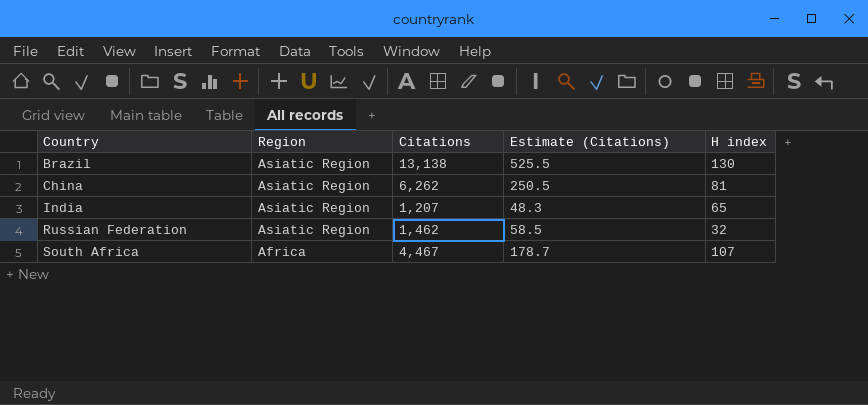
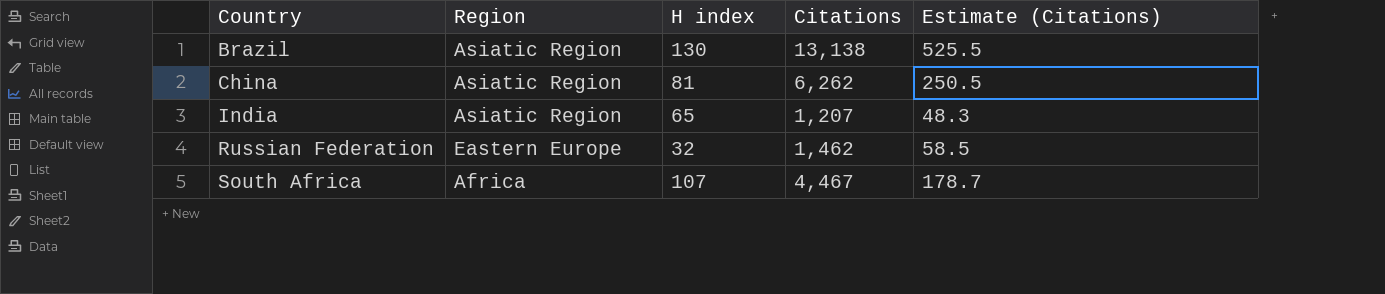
column H index | position: 5 -> 3
Russian Federation | Region: Asiatic Region -> Eastern Europe

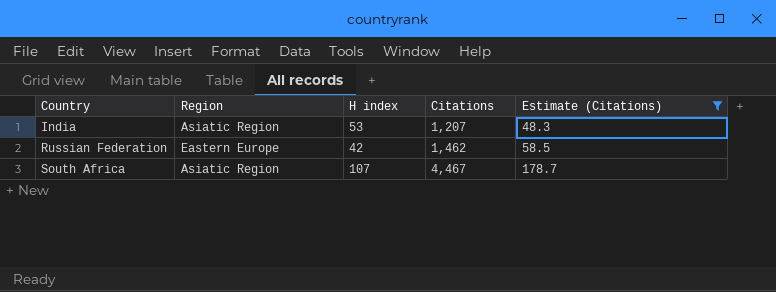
filter: none -> Estimate (Citations) <= 178.7
India | H index: 65 -> 53
Russian Federation | H index: 32 -> 42
South Africa | Region: Africa -> Asiatic Region

